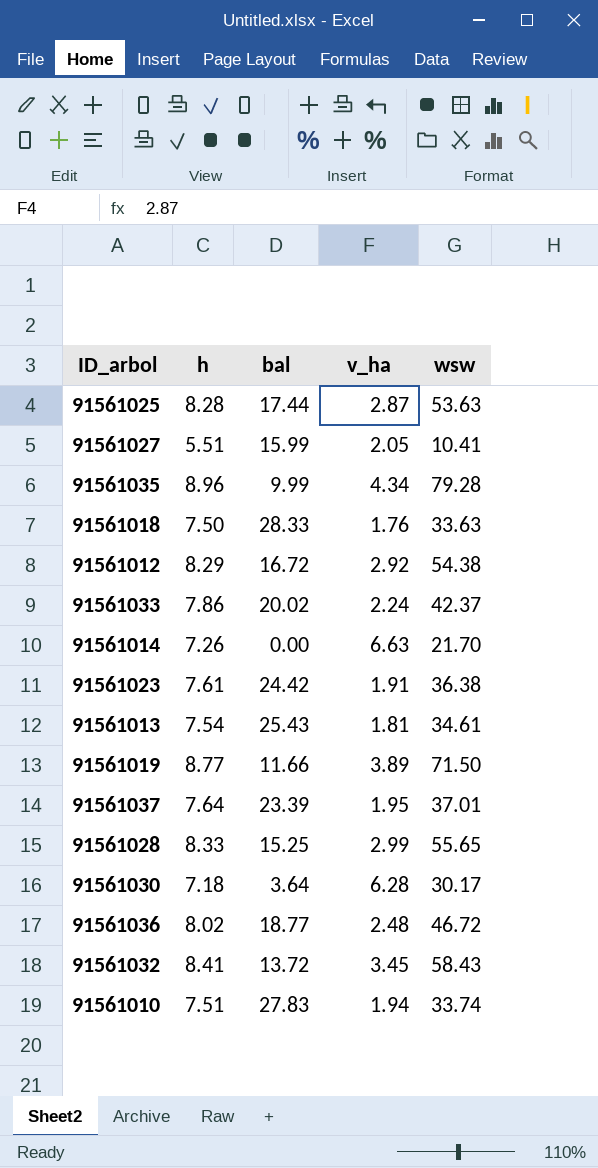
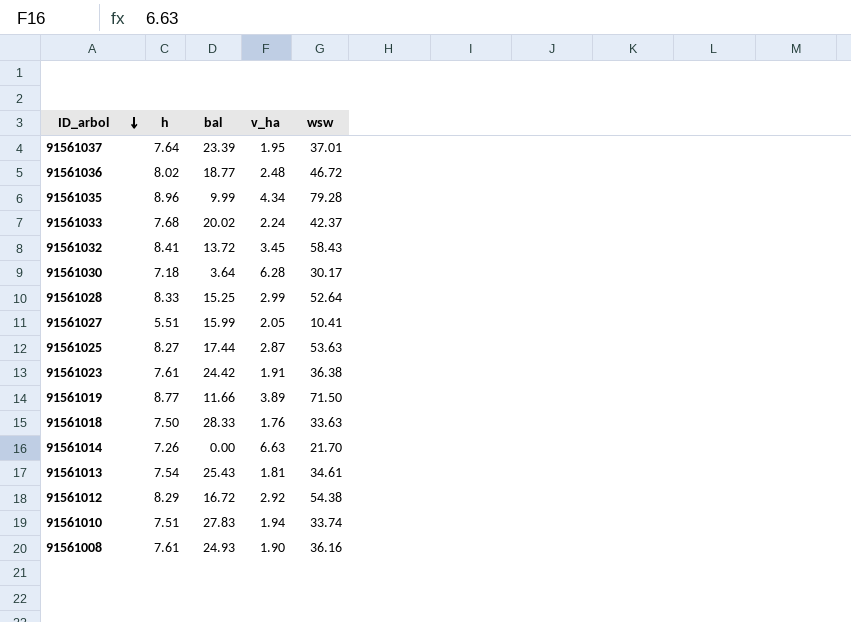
row order: none -> ID_arbol descending
91561033 | h: 7.86 -> 7.68
91561028 | wsw: 55.65 -> 52.64
91561025 | h: 8.28 -> 8.27
row 91561008: none -> 7.61 | 24.93 | 1.90 | 36.16

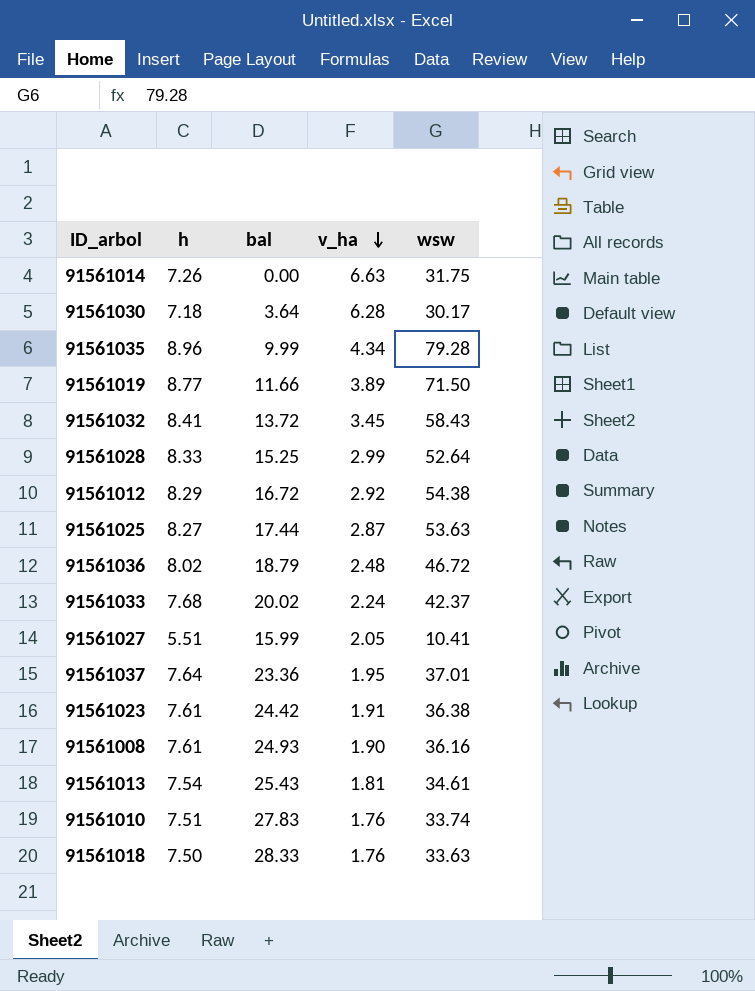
row order: ID_arbol descending -> v_ha descending
91561014 | wsw: 21.70 -> 31.75
91561036 | bal: 18.77 -> 18.79
91561037 | bal: 23.39 -> 23.36
91561010 | v_ha: 1.94 -> 1.76

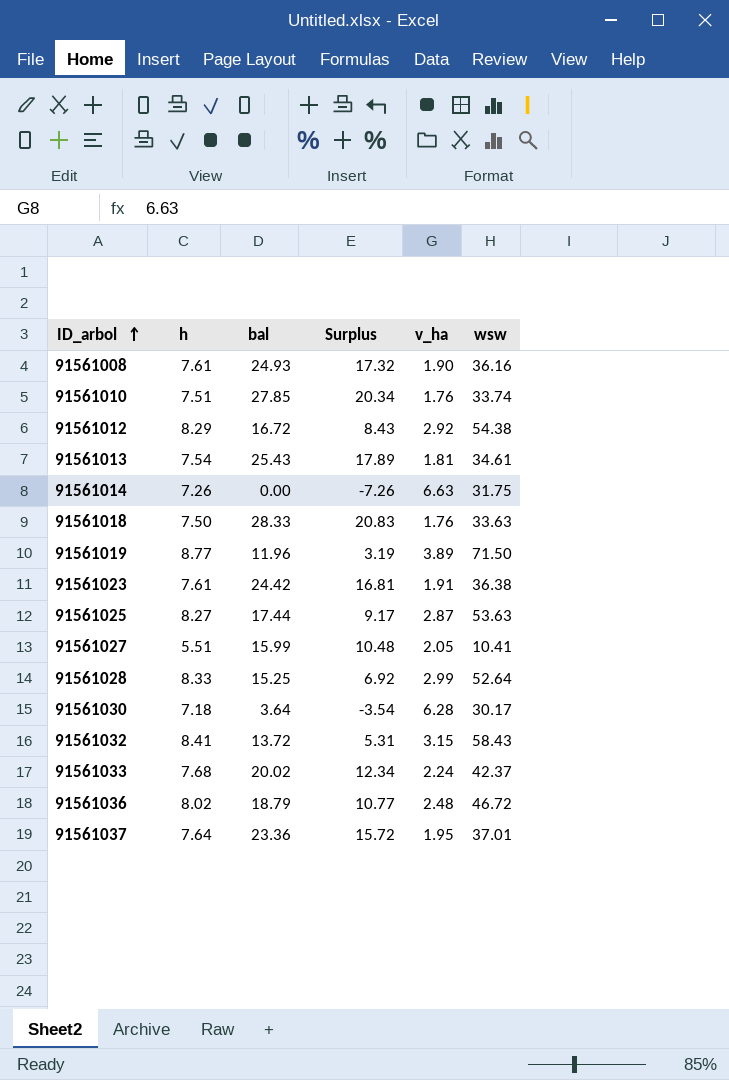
row order: v_ha descending -> ID_arbol ascending
column Surplus | formula: none -> [bal] - [h]
row 91561035: 8.96 | 9.99 | 4.34 | 79.28 -> none
91561010 | bal: 27.83 -> 27.85
91561019 | bal: 11.66 -> 11.96
91561032 | v_ha: 3.45 -> 3.15

